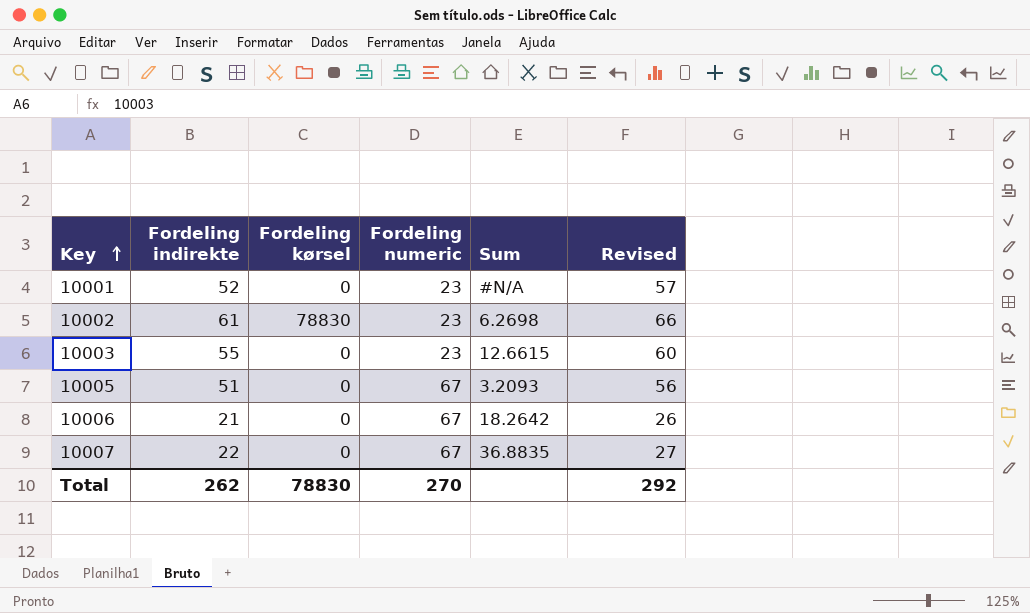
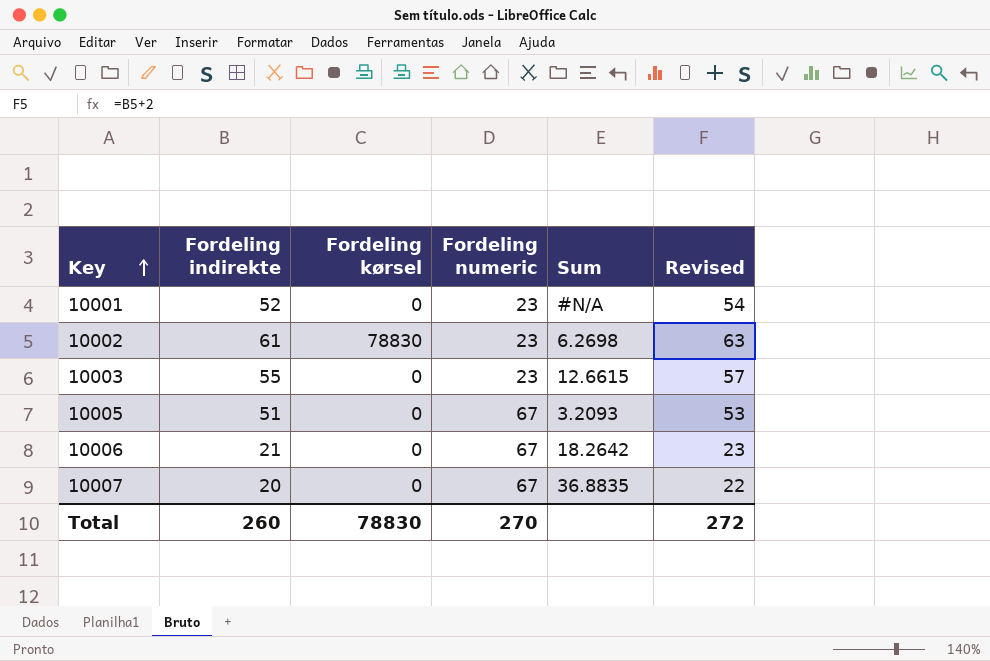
column Revised | formula: [Fordeling indirekte] + 5 -> [Fordeling indirekte] + 2
10007 | Fordeling indirekte: 22 -> 20
Total | Fordeling indirekte: 262 -> 260
Total | Revised: 292 -> 272

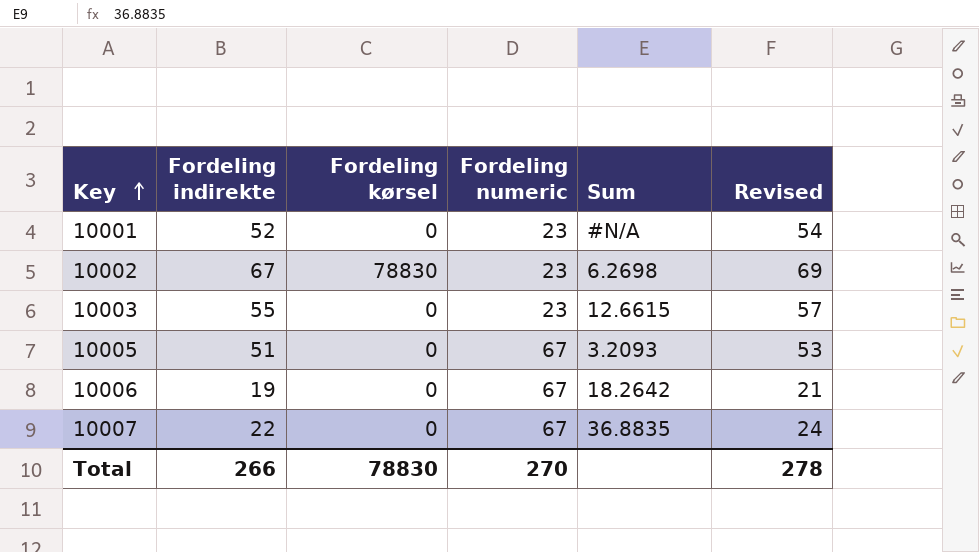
10002 | Fordeling indirekte: 61 -> 67
10002 | Revised: 63 -> 69
10006 | Fordeling indirekte: 21 -> 19
10006 | Revised: 23 -> 21
10007 | Fordeling indirekte: 20 -> 22
10007 | Revised: 22 -> 24
Total | Fordeling indirekte: 260 -> 266
Total | Revised: 272 -> 278

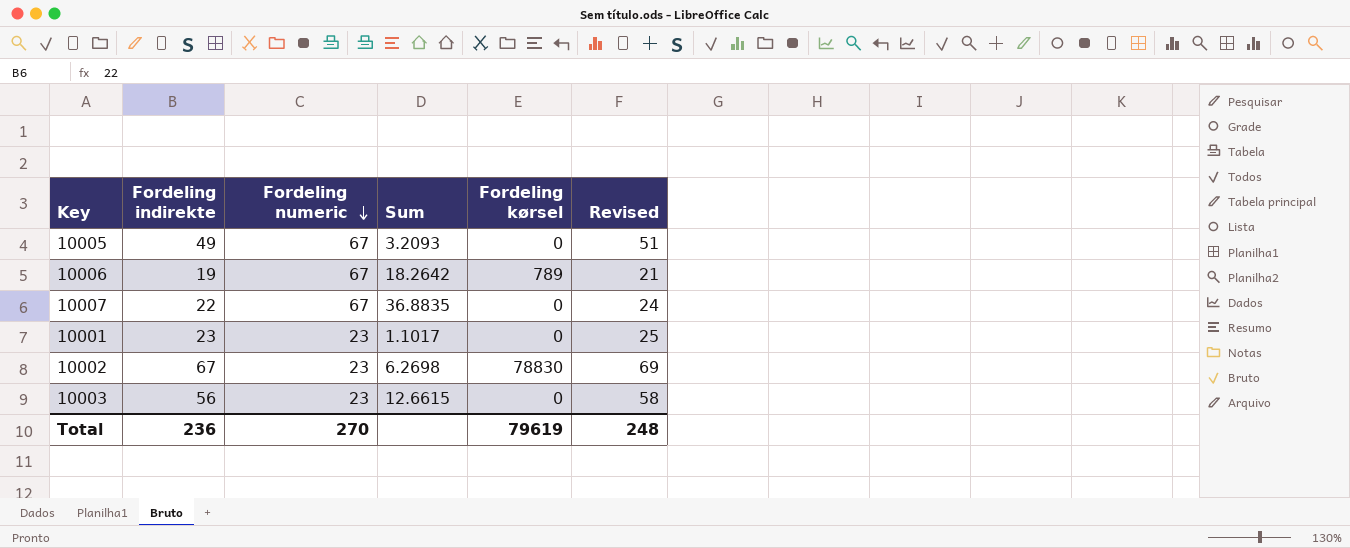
row order: Key ascending -> Fordeling numeric descending
column Fordeling kørsel | position: 3 -> 5
10005 | Fordeling indirekte: 51 -> 49
10005 | Revised: 53 -> 51
10006 | Fordeling kørsel: 0 -> 789
10001 | Fordeling indirekte: 52 -> 23
10001 | Sum: #N/A -> 1.1017
10001 | Revised: 54 -> 25
10003 | Fordeling indirekte: 55 -> 56
10003 | Revised: 57 -> 58
Total | Fordeling indirekte: 266 -> 236
Total | Fordeling kørsel: 78830 -> 79619
Total | Revised: 278 -> 248

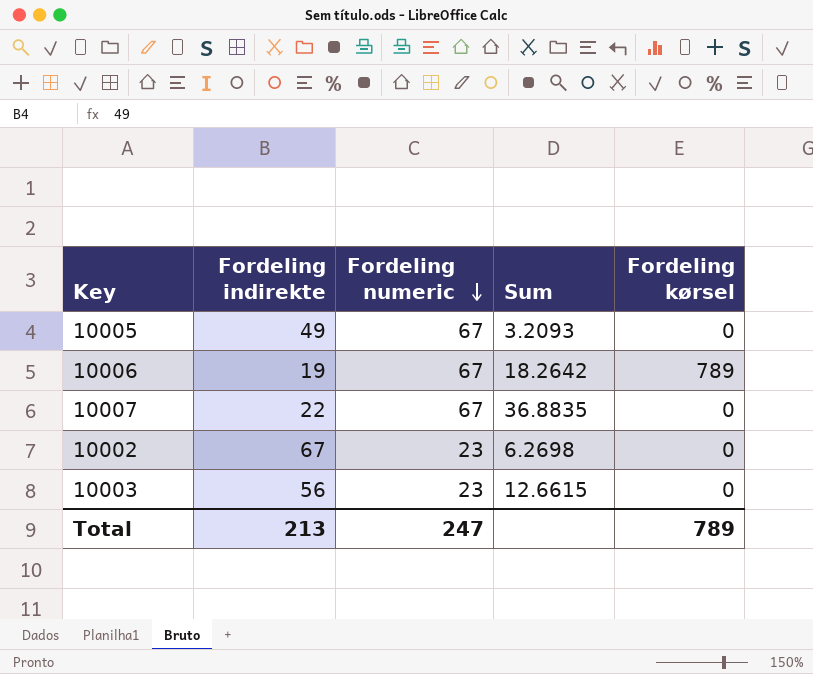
column Revised | formula: [Fordeling indirekte] + 2 -> none
row 10001: 23 | 23 | 1.1017 | 0 | 25 -> none
10002 | Fordeling kørsel: 78830 -> 0
Total | Fordeling indirekte: 236 -> 213
Total | Fordeling numeric: 270 -> 247
Total | Fordeling kørsel: 79619 -> 789

